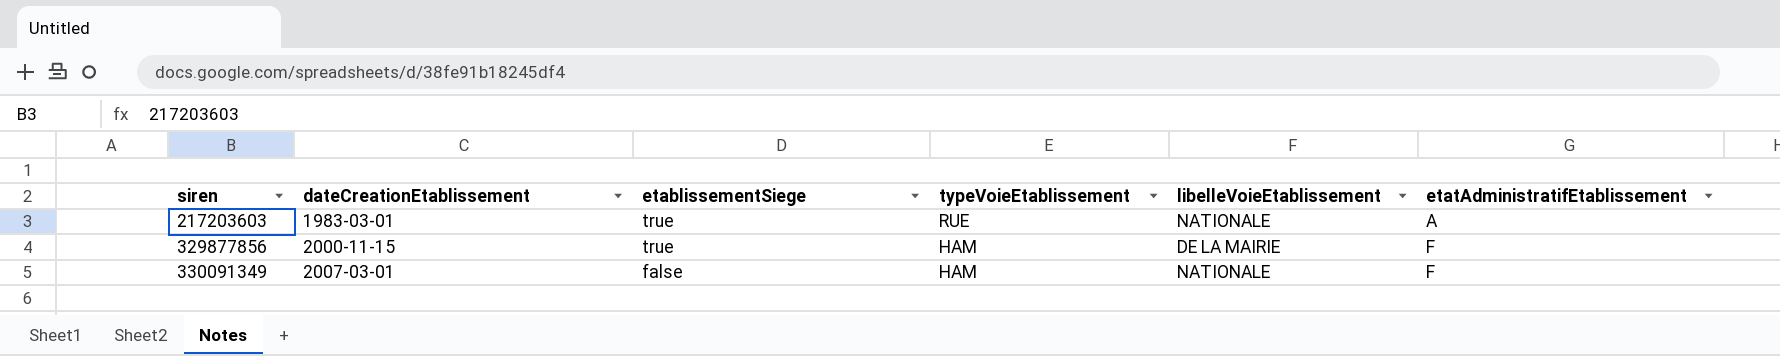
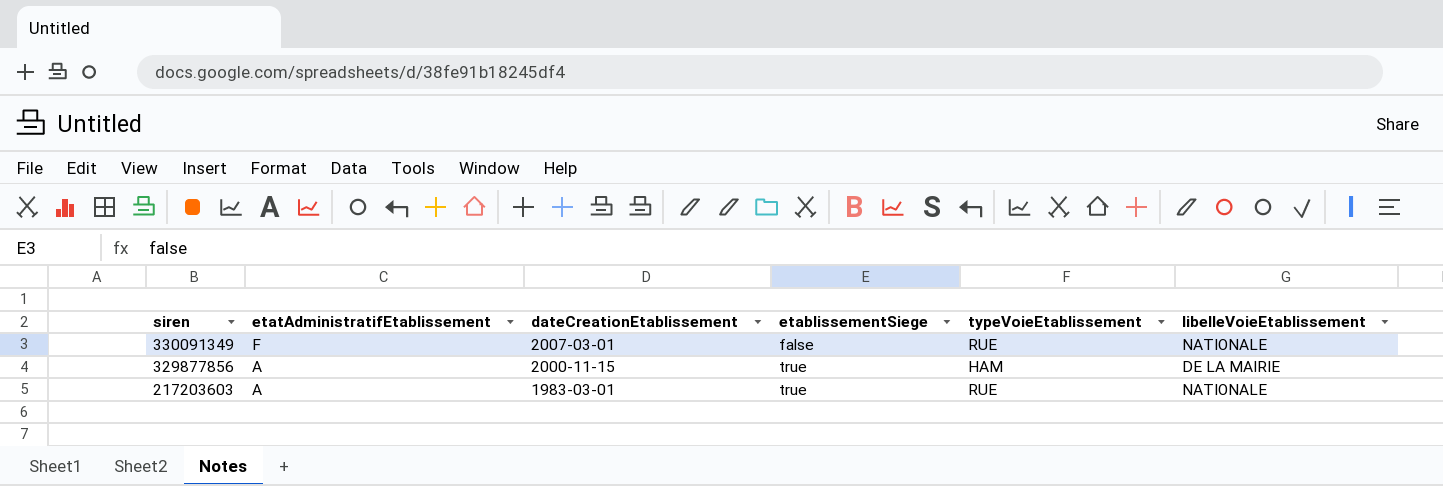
row order: siren ascending -> siren descending
column etatAdministratifEtablissement | position: 6 -> 2
330091349 | typeVoieEtablissement: HAM -> RUE
329877856 | etatAdministratifEtablissement: F -> A

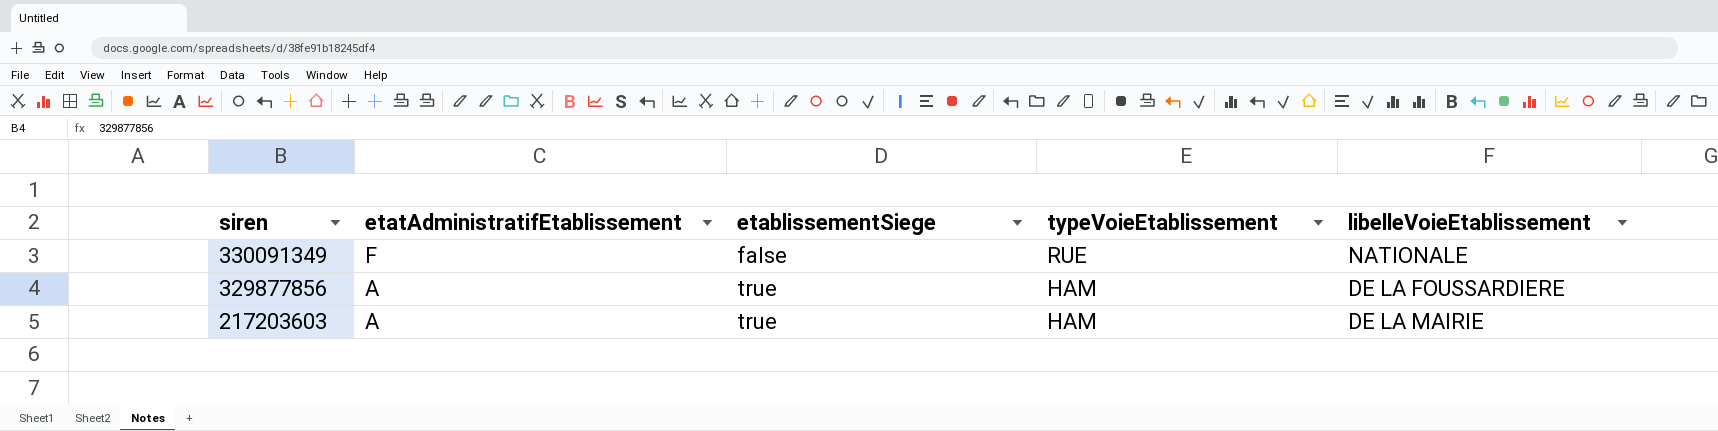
column dateCreationEtablissement | position: 3 -> none
329877856 | libelleVoieEtablissement: DE LA MAIRIE -> DE LA FOUSSARDIERE
217203603 | typeVoieEtablissement: RUE -> HAM
217203603 | libelleVoieEtablissement: NATIONALE -> DE LA MAIRIE

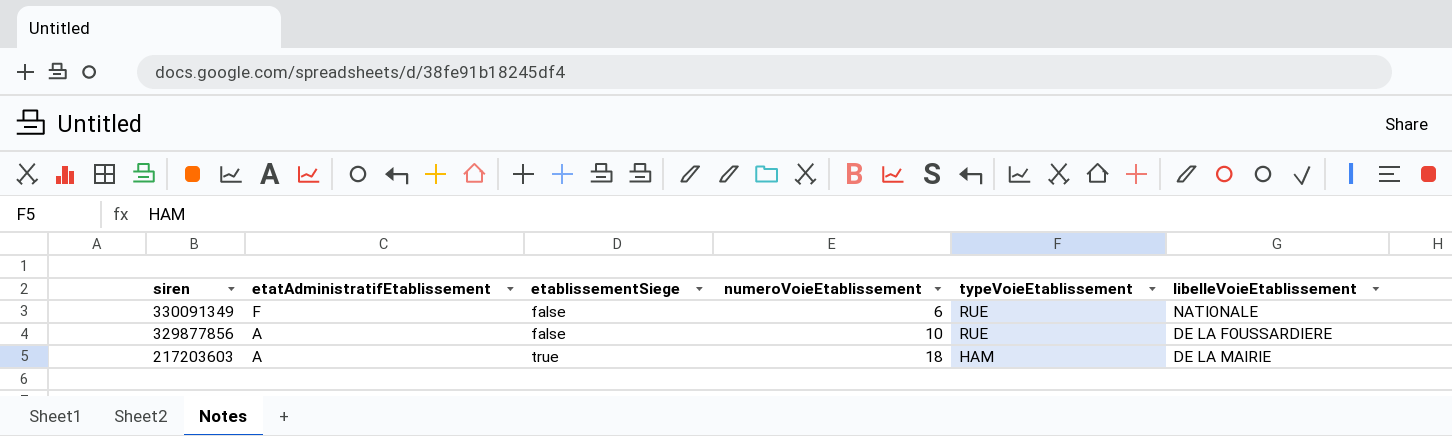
column numeroVoieEtablissement | position: none -> 4
329877856 | etablissementSiege: true -> false
329877856 | typeVoieEtablissement: HAM -> RUE

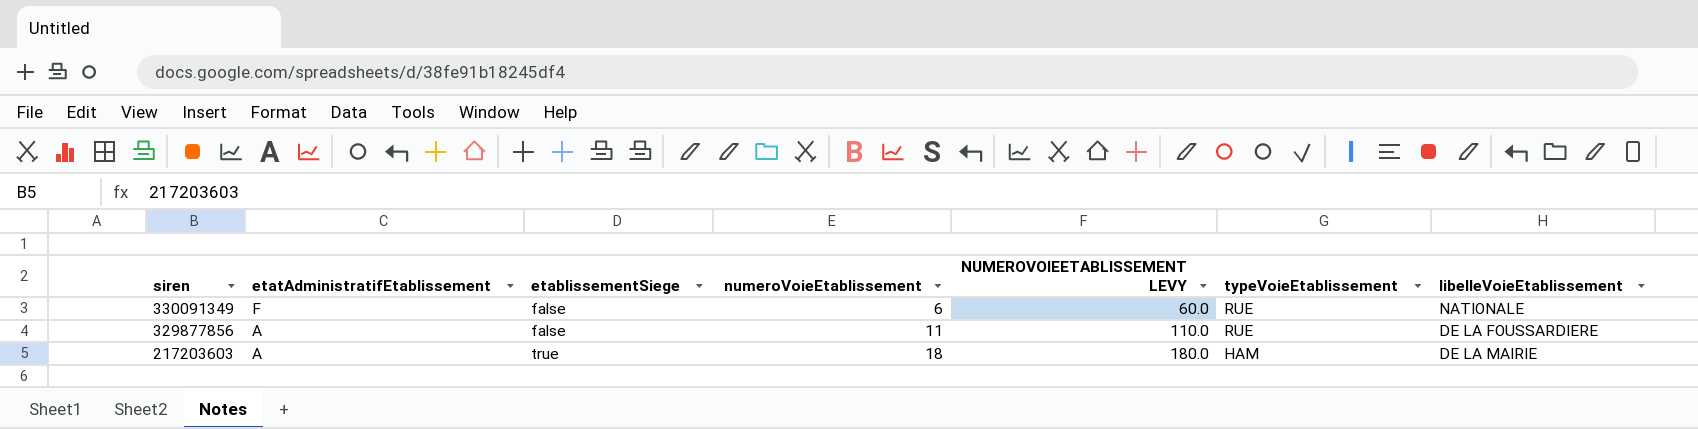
column NUMEROVOIEETABLISSEMENT LEVY | formula: none -> [numeroVoieEtablissement] * 10
329877856 | numeroVoieEtablissement: 10 -> 11

